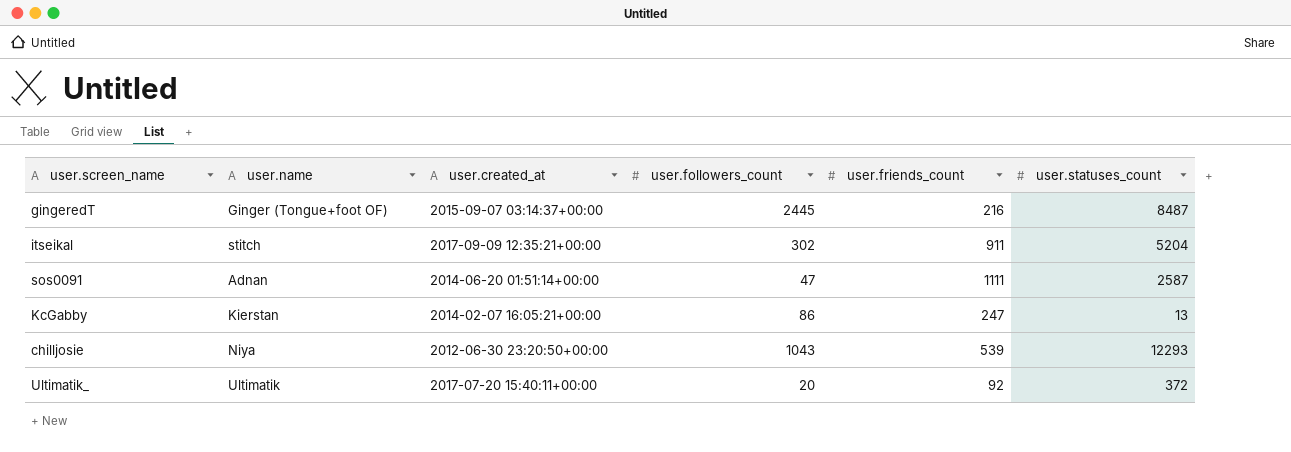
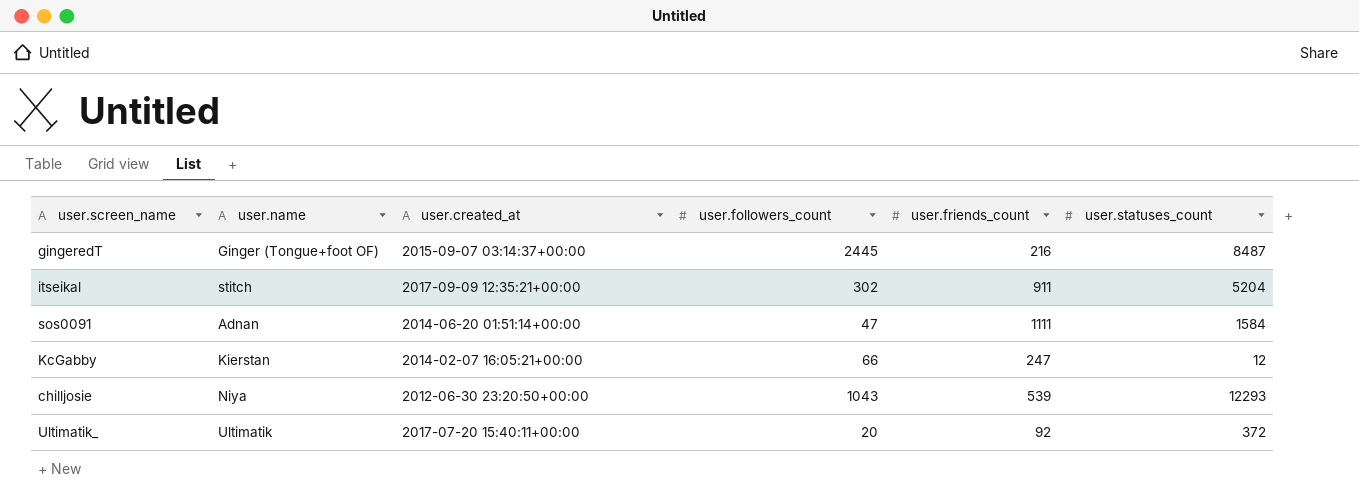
sos0091 | user.statuses_count: 2587 -> 1584
KcGabby | user.followers_count: 86 -> 66
KcGabby | user.statuses_count: 13 -> 12

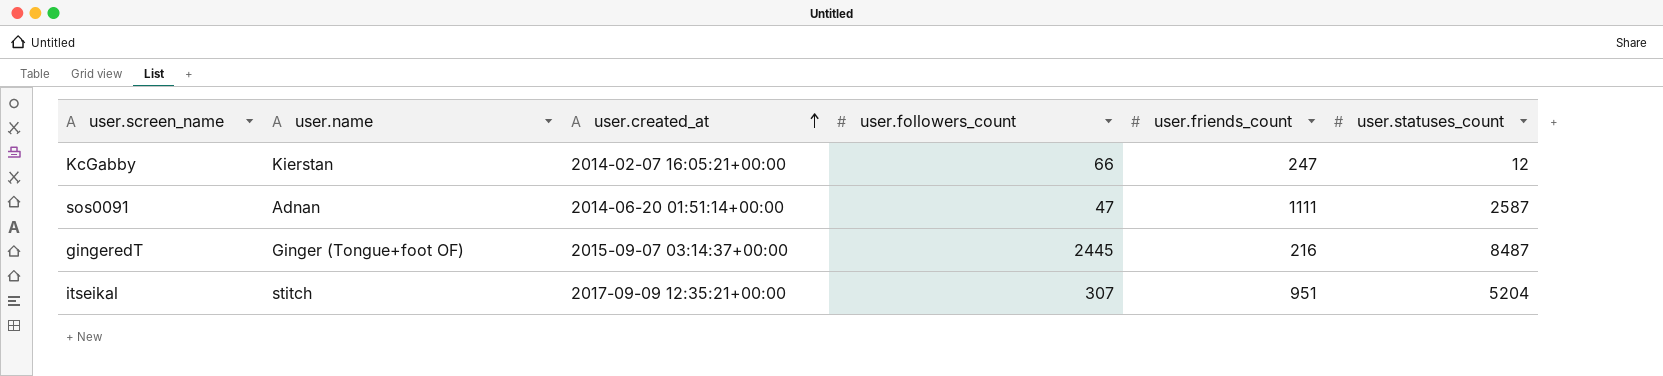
row order: none -> user.created_at ascending
row chilljosie: Niya | 2012-06-30 23:20:50+00:00 | 1043 | 539 | 12293 -> none
row Ultimatik_: Ultimatik | 2017-07-20 15:40:11+00:00 | 20 | 92 | 372 -> none
sos0091 | user.statuses_count: 1584 -> 2587
itseikal | user.followers_count: 302 -> 307
itseikal | user.friends_count: 911 -> 951

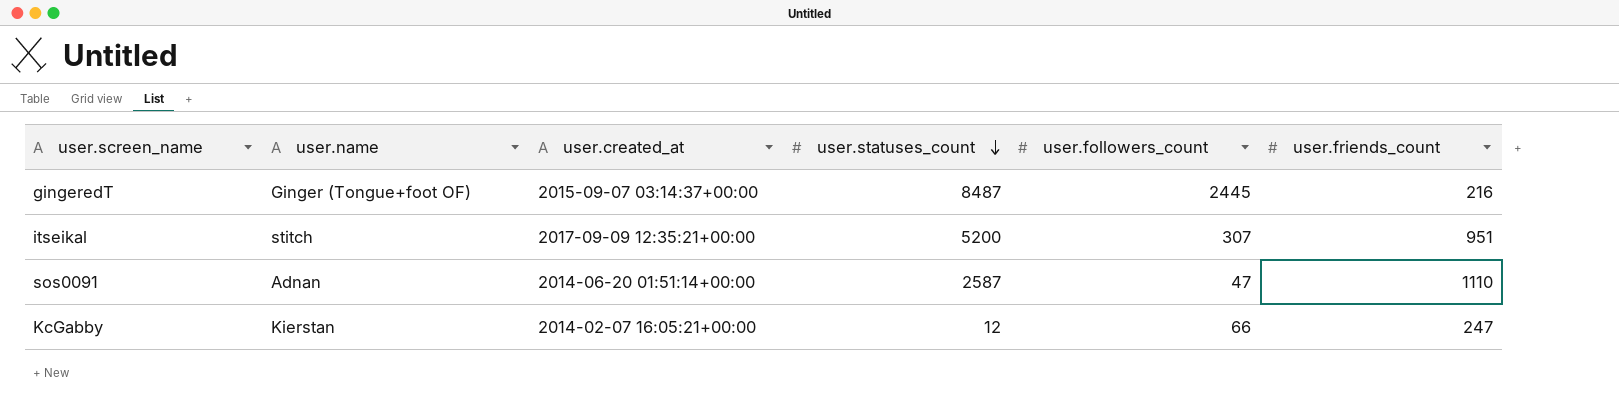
row order: user.created_at ascending -> user.statuses_count descending
column user.statuses_count | position: 6 -> 4
itseikal | user.statuses_count: 5204 -> 5200
sos0091 | user.friends_count: 1111 -> 1110

